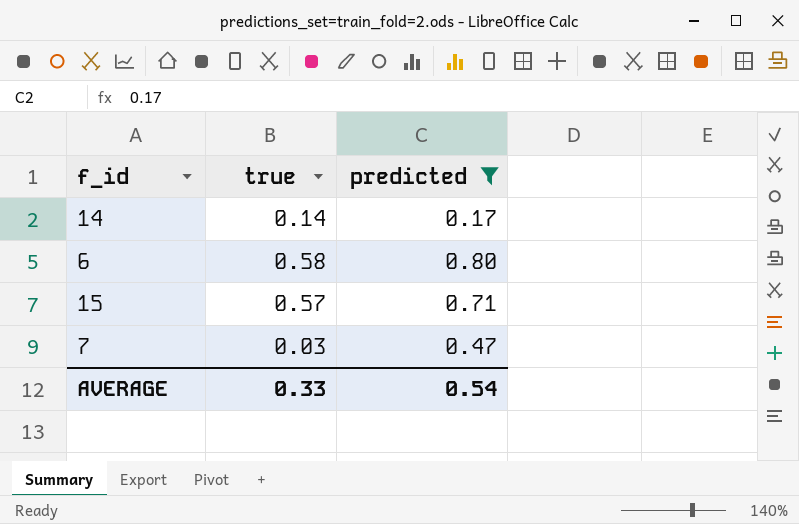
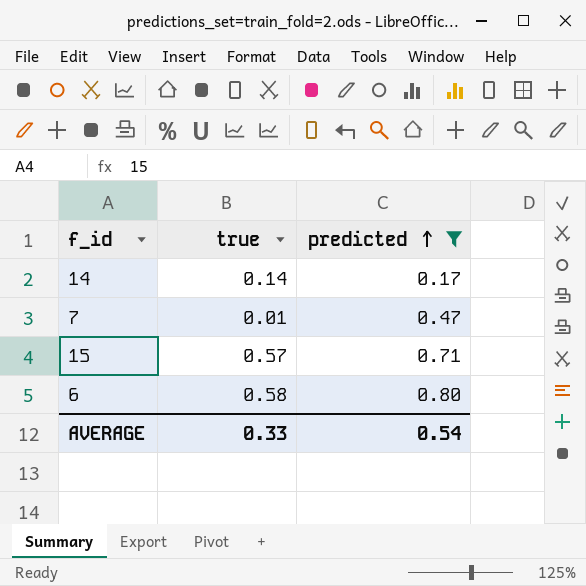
row order: none -> predicted ascending
7 | true: 0.03 -> 0.01

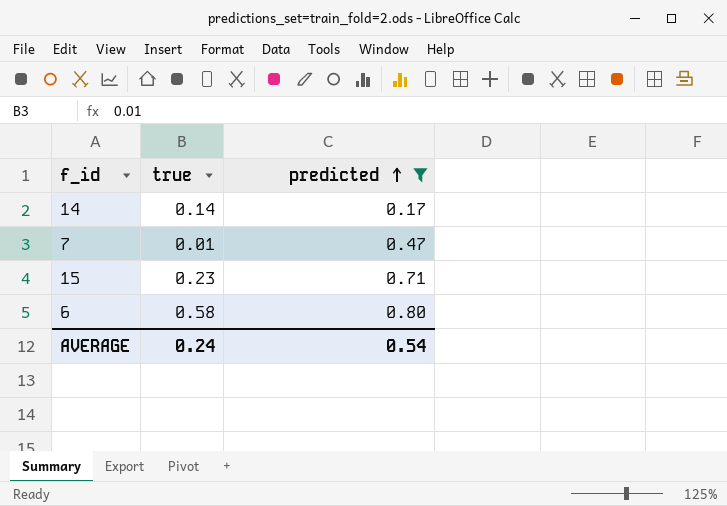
15 | true: 0.57 -> 0.23
AVERAGE | true: 0.33 -> 0.24

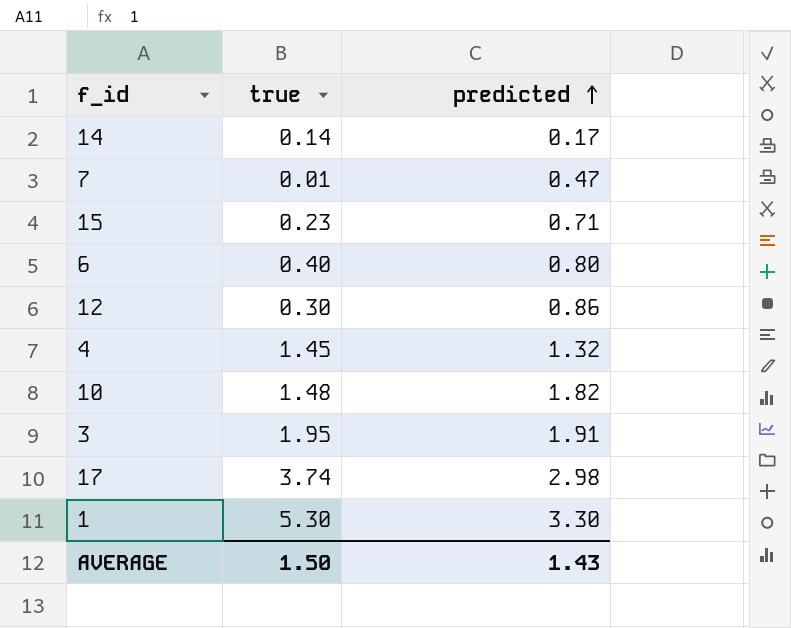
filter: predicted <= 0.80 -> none
6 | true: 0.58 -> 0.40
AVERAGE | true: 0.24 -> 1.50
AVERAGE | predicted: 0.54 -> 1.43

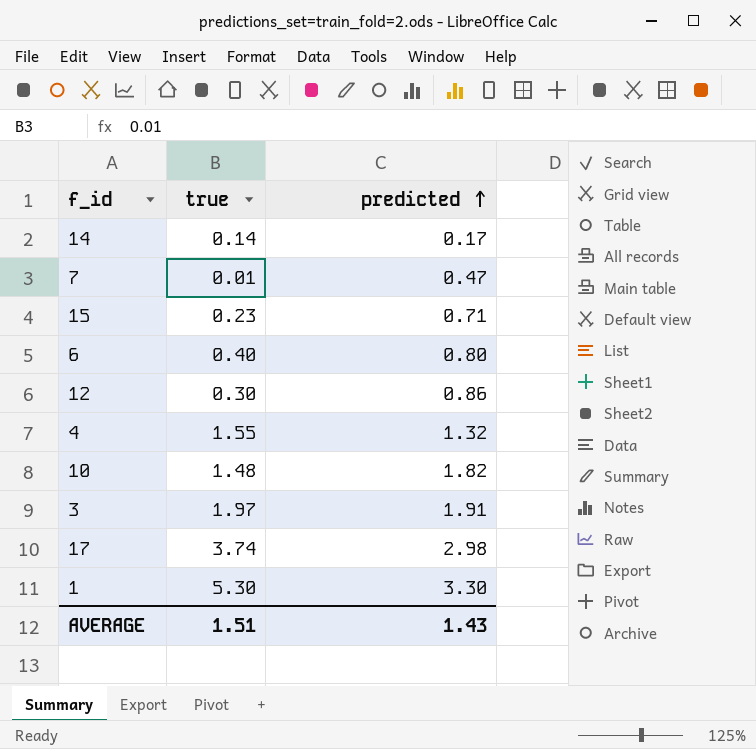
4 | true: 1.45 -> 1.55
3 | true: 1.95 -> 1.97
AVERAGE | true: 1.50 -> 1.51

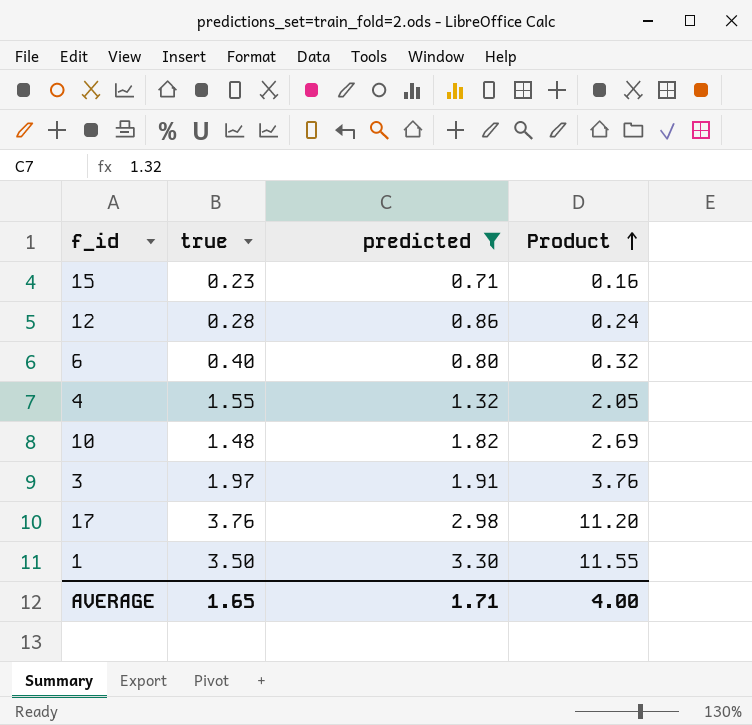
filter: none -> predicted >= 0.71
row order: predicted ascending -> Product ascending
column Product | formula: none -> [true] * [predicted]
12 | true: 0.30 -> 0.28
17 | true: 3.74 -> 3.76
1 | true: 5.30 -> 3.50
AVERAGE | true: 1.51 -> 1.65
AVERAGE | predicted: 1.43 -> 1.71

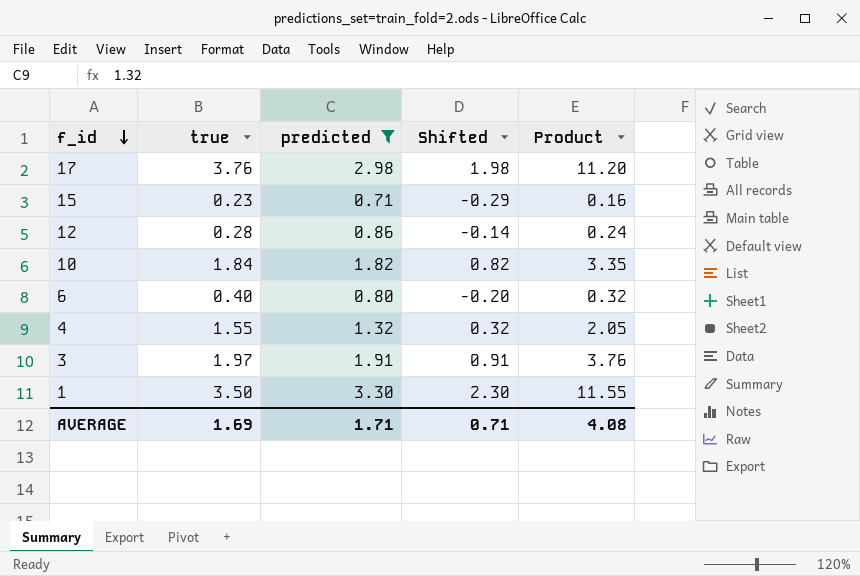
row order: Product ascending -> f_id descending
column Shifted | formula: none -> [predicted] - 1
10 | true: 1.48 -> 1.84
10 | Product: 2.69 -> 3.35
AVERAGE | true: 1.65 -> 1.69
AVERAGE | Product: 4.00 -> 4.08

